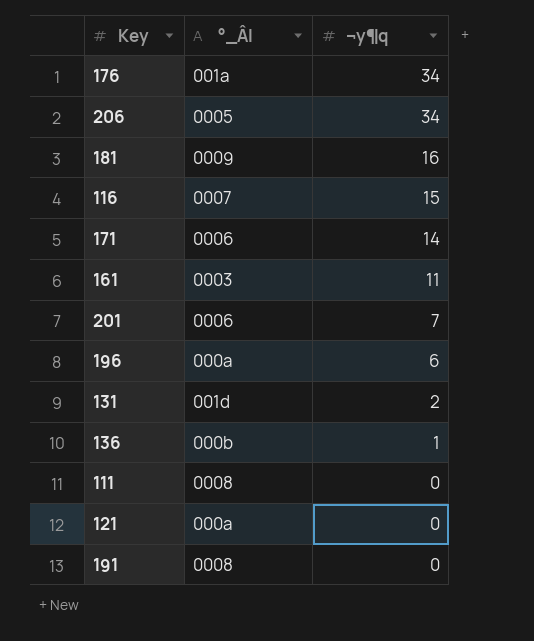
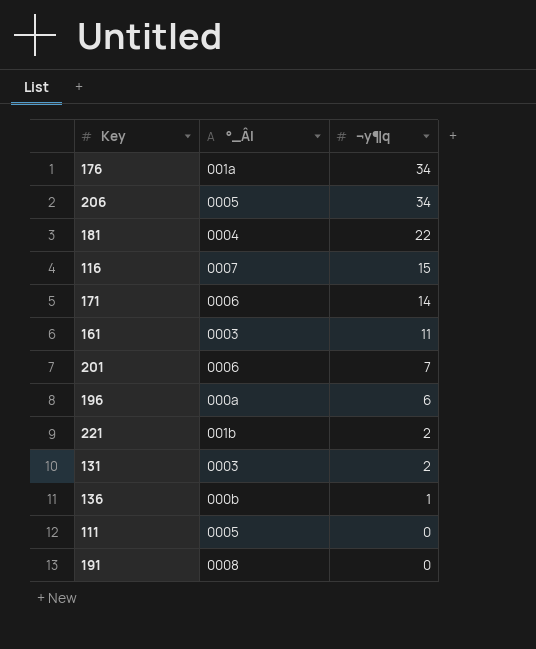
row 121: 000a | 0 -> none
181 | °_ÂI: 0009 -> 0004
181 | ¬y¶q: 16 -> 22
row 221: none -> 001b | 2
131 | °_ÂI: 001d -> 0003
111 | °_ÂI: 0008 -> 0005

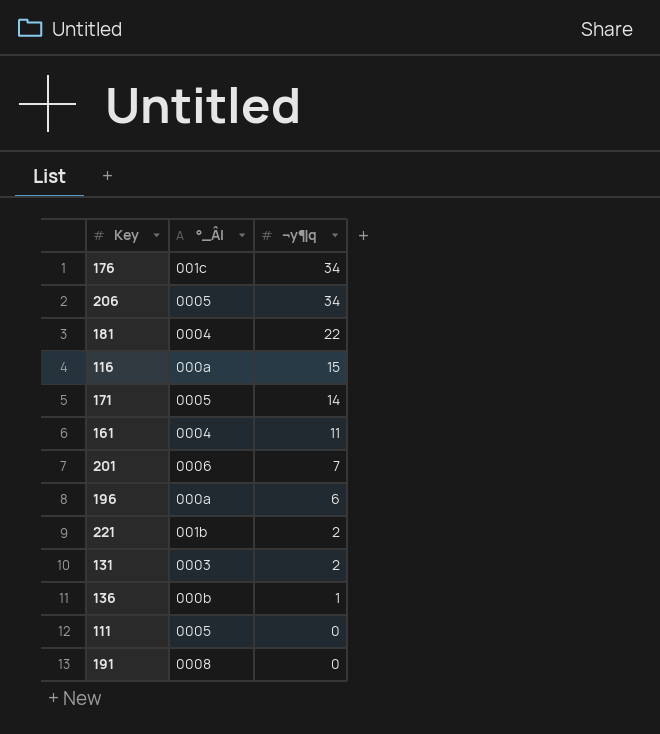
176 | °_ÂI: 001a -> 001c
116 | °_ÂI: 0007 -> 000a
171 | °_ÂI: 0006 -> 0005
161 | °_ÂI: 0003 -> 0004

